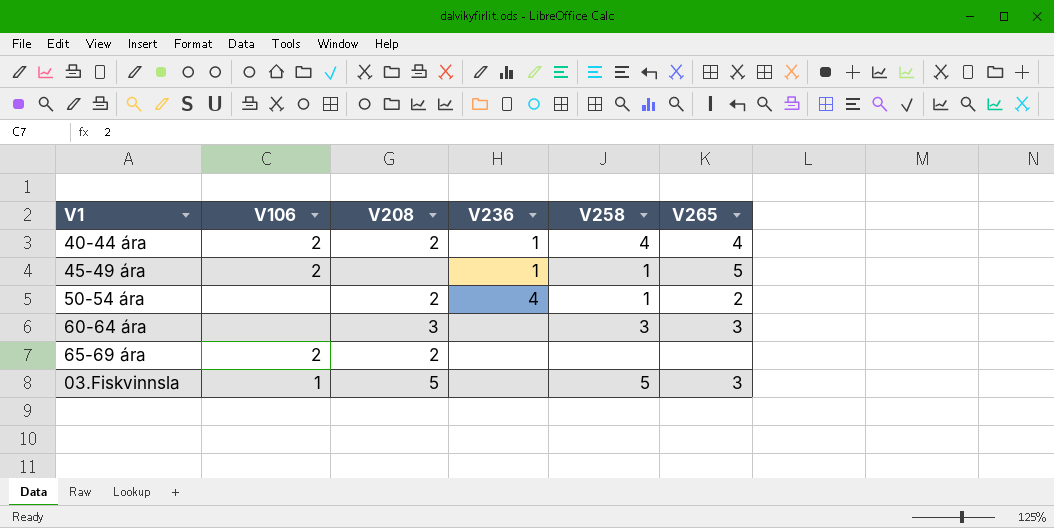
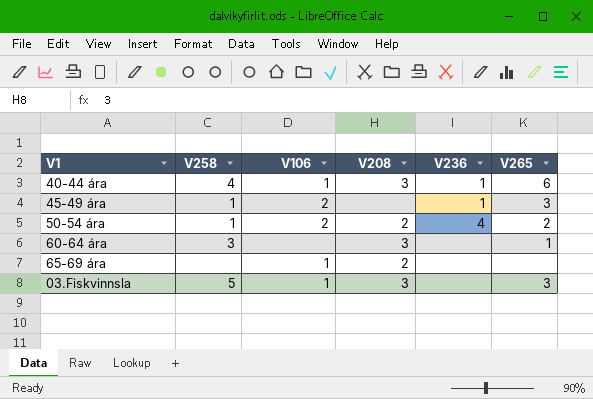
column V258 | position: 5 -> 2
40-44 ára | V106: 2 -> 1
40-44 ára | V208: 2 -> 3
40-44 ára | V265: 4 -> 6
45-49 ára | V265: 5 -> 3
50-54 ára | V106: none -> 2
60-64 ára | V265: 3 -> 1
65-69 ára | V106: 2 -> 1
03.Fiskvinnsla | V208: 5 -> 3

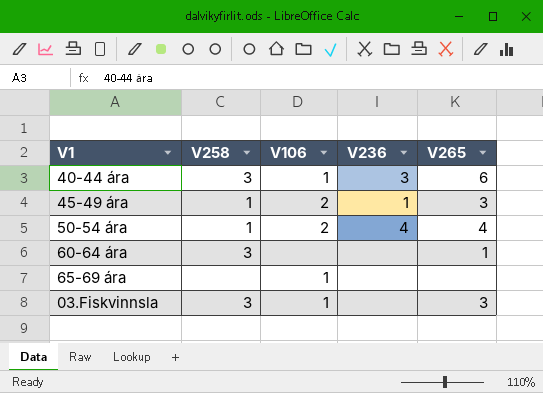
column V208 | position: 4 -> none
40-44 ára | V258: 4 -> 3
40-44 ára | V236: 1 -> 3
50-54 ára | V265: 2 -> 4
03.Fiskvinnsla | V258: 5 -> 3

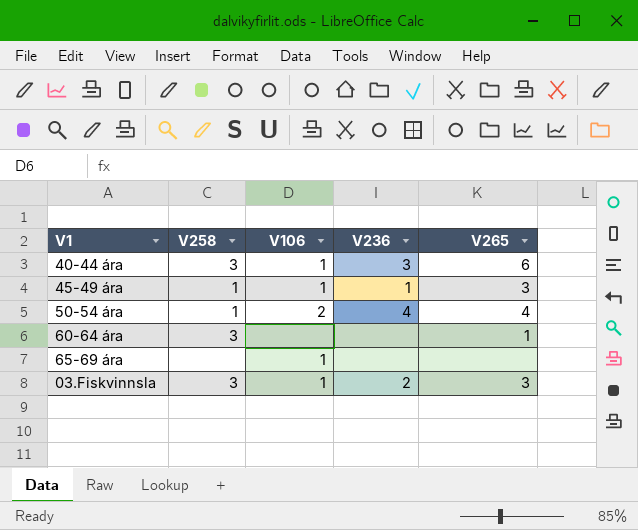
45-49 ára | V106: 2 -> 1
03.Fiskvinnsla | V236: none -> 2

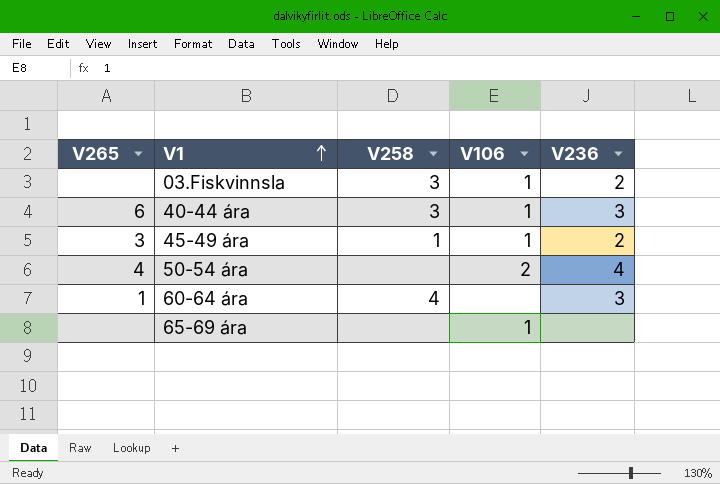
row order: none -> V1 ascending
column V265 | position: 5 -> 1
03.Fiskvinnsla | V265: 3 -> none
45-49 ára | V236: 1 -> 2
50-54 ára | V258: 1 -> none
60-64 ára | V258: 3 -> 4
60-64 ára | V236: none -> 3

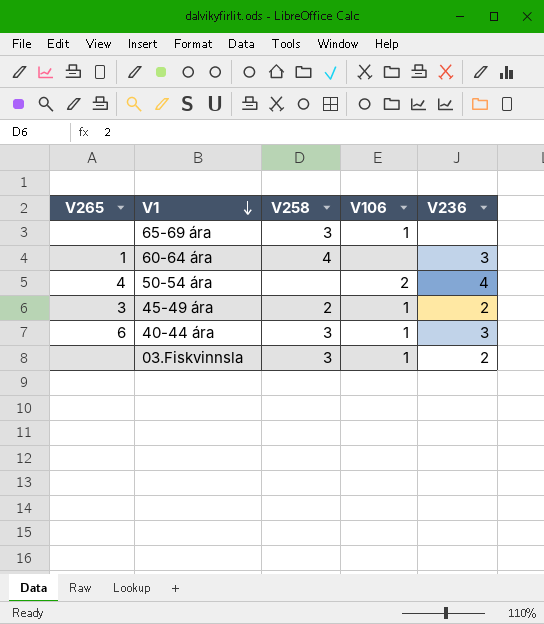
row order: V1 ascending -> V1 descending
65-69 ára | V258: none -> 3
45-49 ára | V258: 1 -> 2

